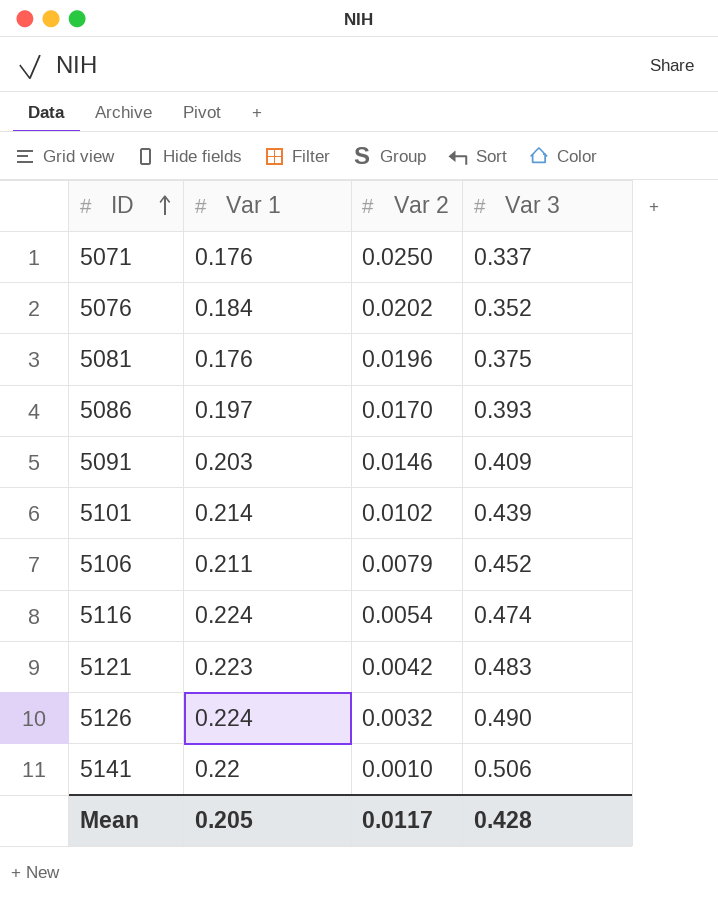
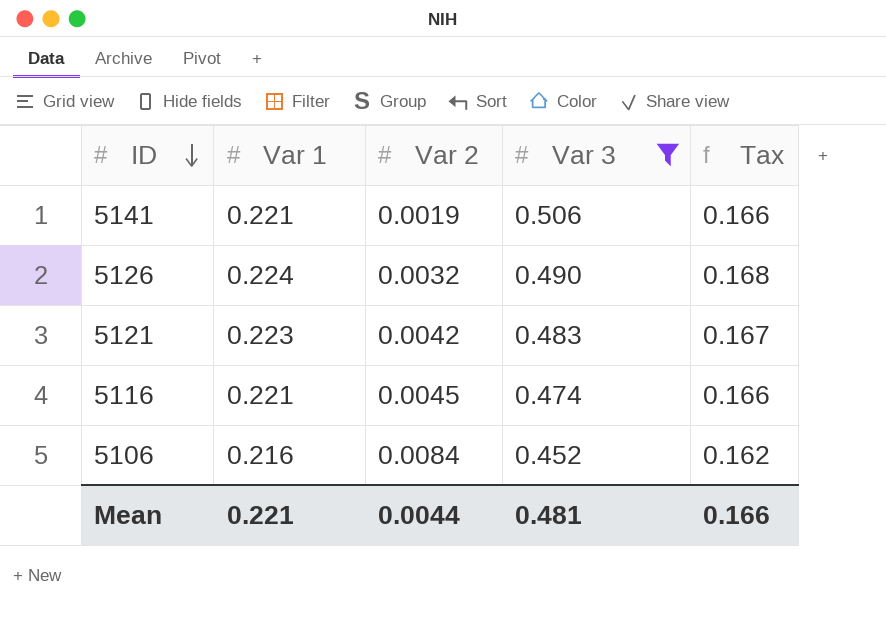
filter: none -> Var 3 >= 0.452
row order: ID ascending -> ID descending
column Tax | formula: none -> [Var 1] * 0.75
5141 | Var 1: 0.22 -> 0.221
5141 | Var 2: 0.0010 -> 0.0019
5116 | Var 1: 0.224 -> 0.221
5116 | Var 2: 0.0054 -> 0.0045
5106 | Var 1: 0.211 -> 0.216
5106 | Var 2: 0.0079 -> 0.0084
Mean | Var 1: 0.205 -> 0.221
Mean | Var 2: 0.0117 -> 0.0044
Mean | Var 3: 0.428 -> 0.481

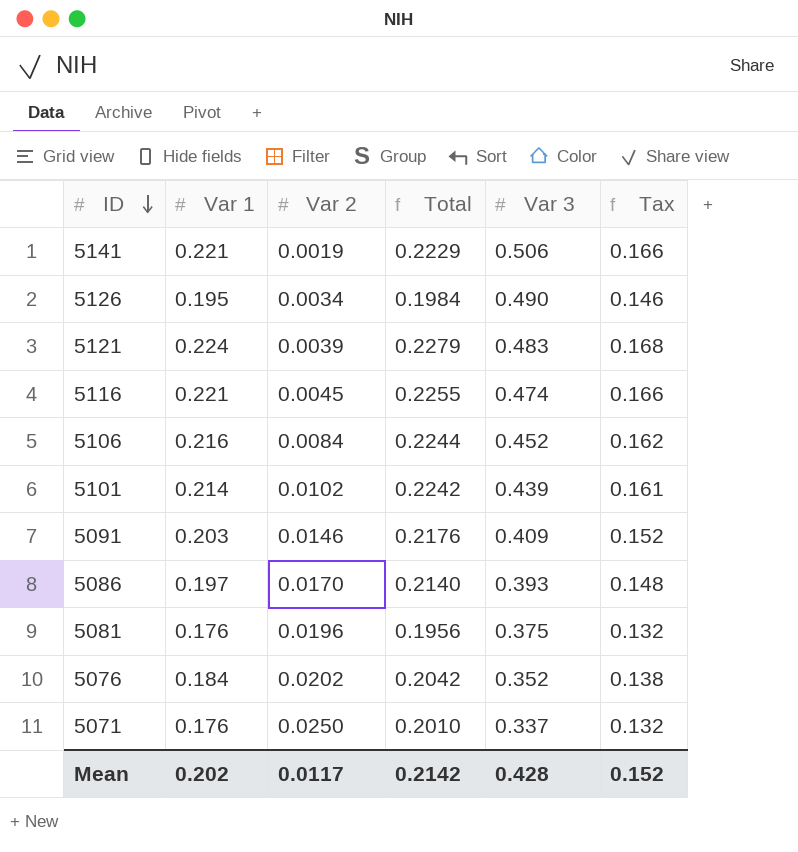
filter: Var 3 >= 0.452 -> none
column Total | formula: none -> [Var 1] + [Var 2]
5126 | Var 1: 0.224 -> 0.195
5126 | Var 2: 0.0032 -> 0.0034
5126 | Tax: 0.168 -> 0.146
5121 | Var 1: 0.223 -> 0.224
5121 | Var 2: 0.0042 -> 0.0039
5121 | Tax: 0.167 -> 0.168
Mean | Var 1: 0.221 -> 0.202
Mean | Var 2: 0.0044 -> 0.0117
Mean | Var 3: 0.481 -> 0.428
Mean | Tax: 0.166 -> 0.152

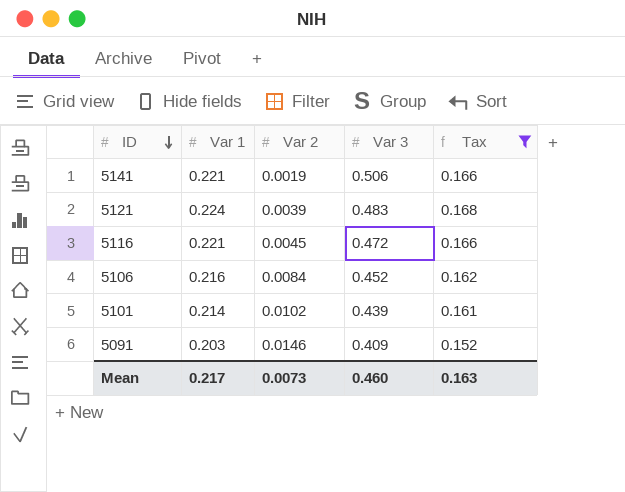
filter: none -> Tax >= 0.152
column Total | formula: [Var 1] + [Var 2] -> none
5116 | Var 3: 0.474 -> 0.472
Mean | Var 1: 0.202 -> 0.217
Mean | Var 2: 0.0117 -> 0.0073
Mean | Var 3: 0.428 -> 0.460
Mean | Tax: 0.152 -> 0.163

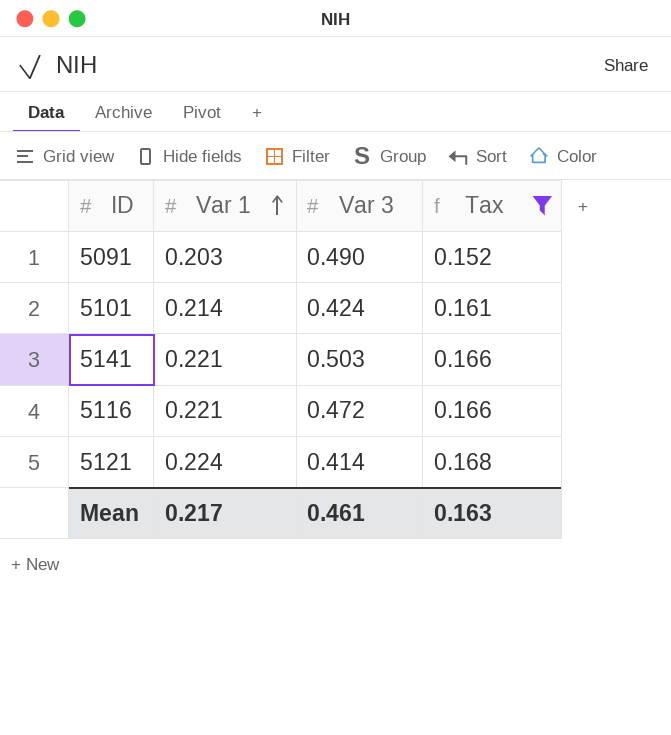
row order: ID descending -> Var 1 ascending
column Var 2 | position: 3 -> none
row 5106: 0.216 | 0.0084 | 0.452 | 0.162 -> none
5091 | Var 3: 0.409 -> 0.490
5101 | Var 3: 0.439 -> 0.424
5141 | Var 3: 0.506 -> 0.503
5121 | Var 3: 0.483 -> 0.414
Mean | Var 3: 0.460 -> 0.461

